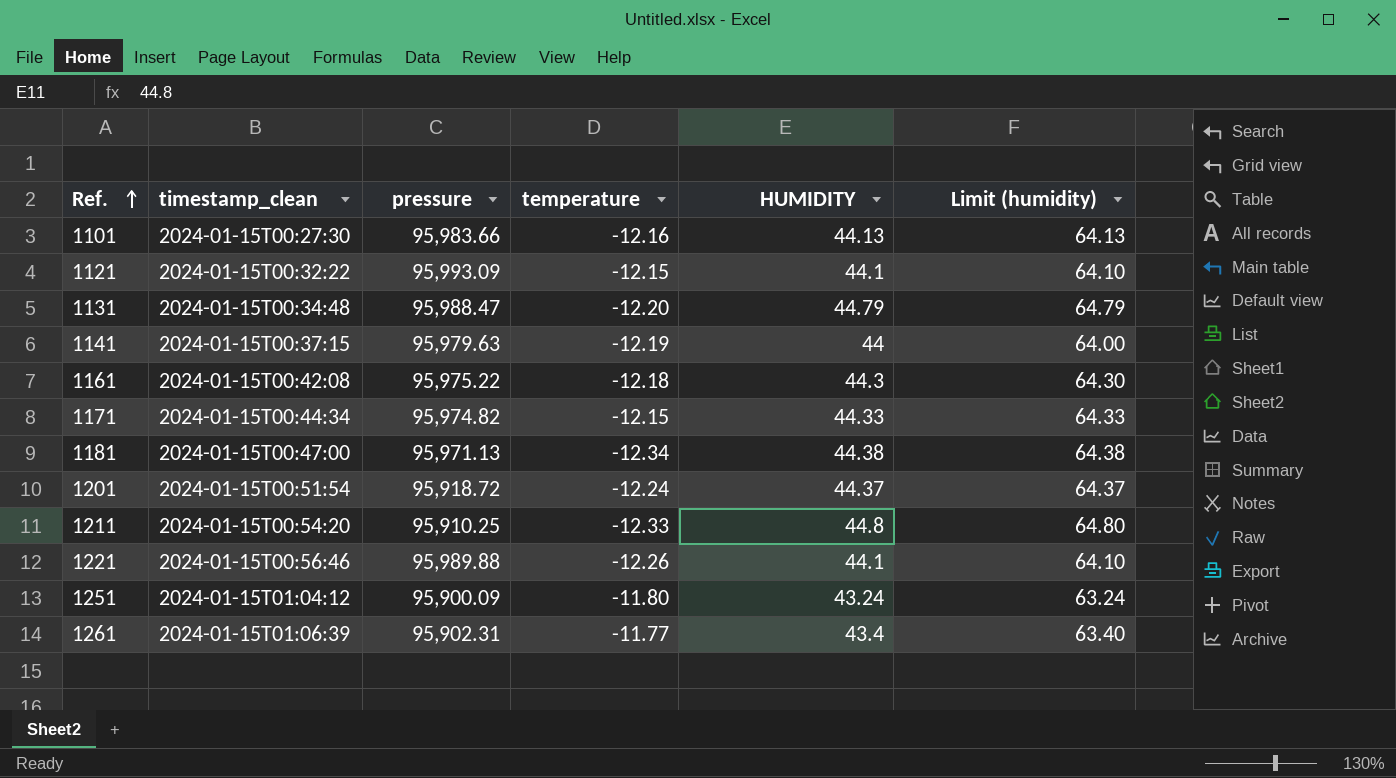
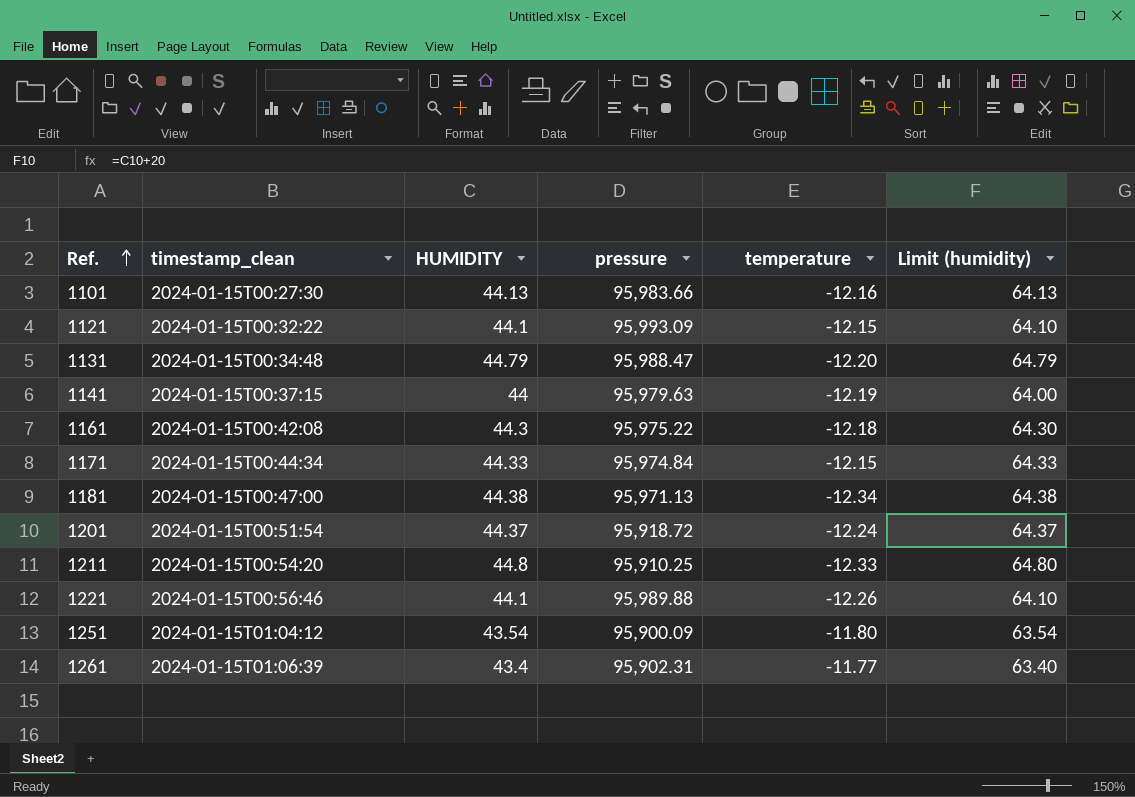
column HUMIDITY | position: 5 -> 3
1171 | pressure: 95,974.82 -> 95,974.84
1251 | HUMIDITY: 43.24 -> 43.54
1251 | Limit (humidity): 63.24 -> 63.54

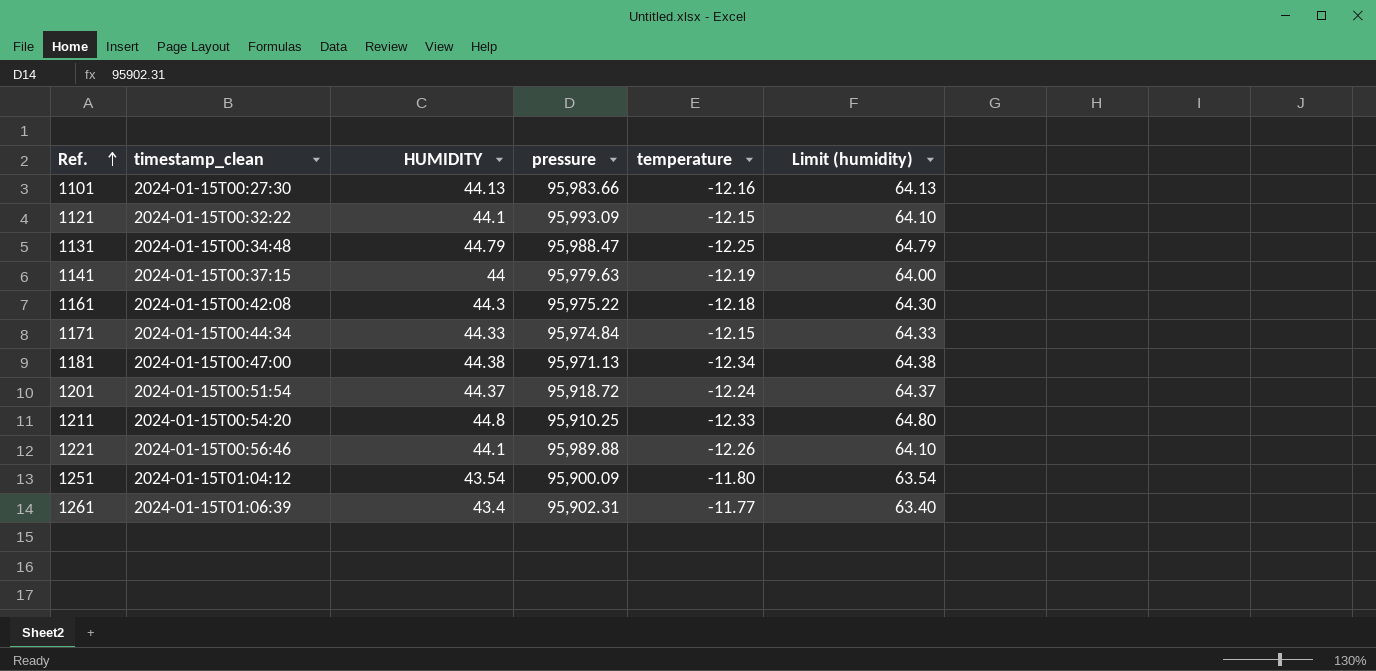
1131 | temperature: -12.20 -> -12.25

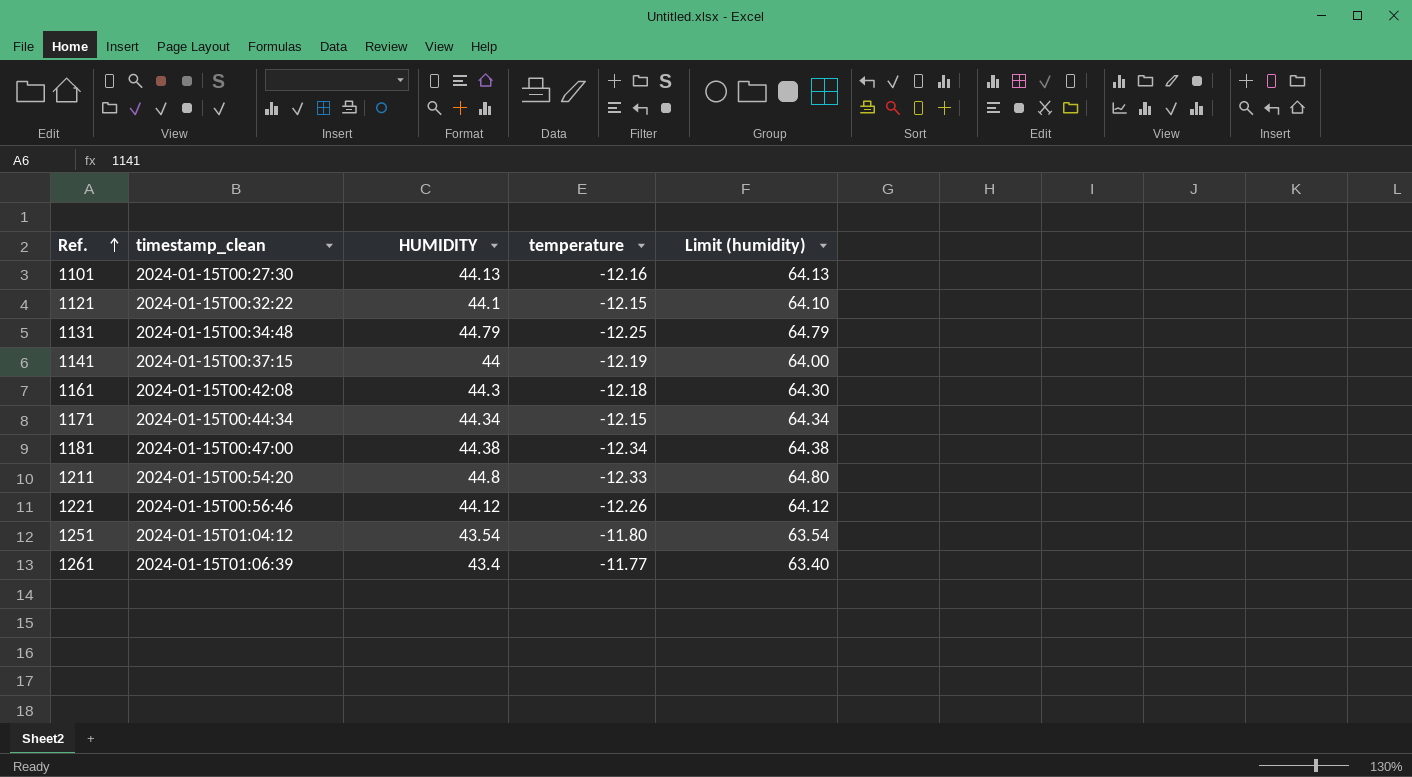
column pressure | position: 4 -> none
row 1201: 2024-01-15T00:51:54 | 44.37 | 95,918.72 | -12.24 | 64.37 -> none
1171 | HUMIDITY: 44.33 -> 44.34
1171 | Limit (humidity): 64.33 -> 64.34
1221 | HUMIDITY: 44.1 -> 44.12
1221 | Limit (humidity): 64.10 -> 64.12

